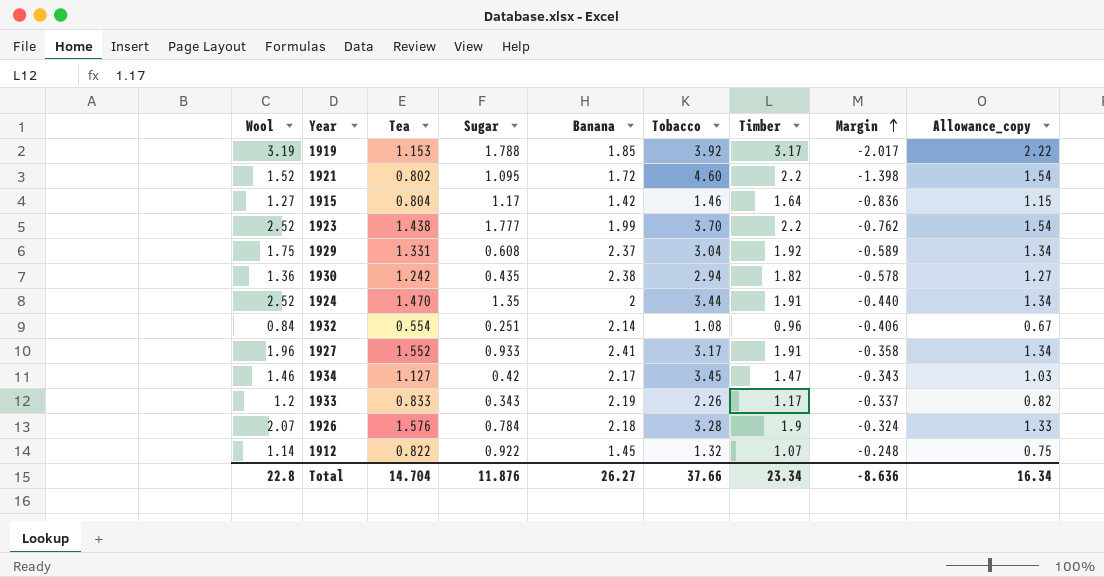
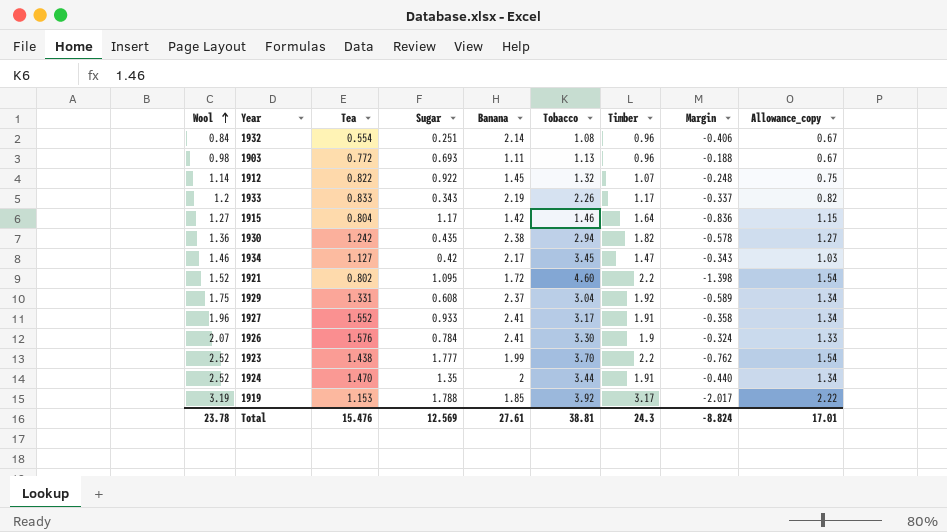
row order: Margin ascending -> Wool ascending
row 1903: none -> 0.98 | 0.772 | 0.693 | 1.11 | 1.13 | 0.96 | -0.188 | 0.67
1926 | Banana: 2.18 -> 2.41
1926 | Tobacco: 3.28 -> 3.30
Total | Wool: 22.8 -> 23.78
Total | Tea: 14.704 -> 15.476
Total | Sugar: 11.876 -> 12.569
Total | Banana: 26.27 -> 27.61
Total | Tobacco: 37.66 -> 38.81
Total | Timber: 23.34 -> 24.3
Total | Margin: -8.636 -> -8.824
Total | Allowance_copy: 16.34 -> 17.01

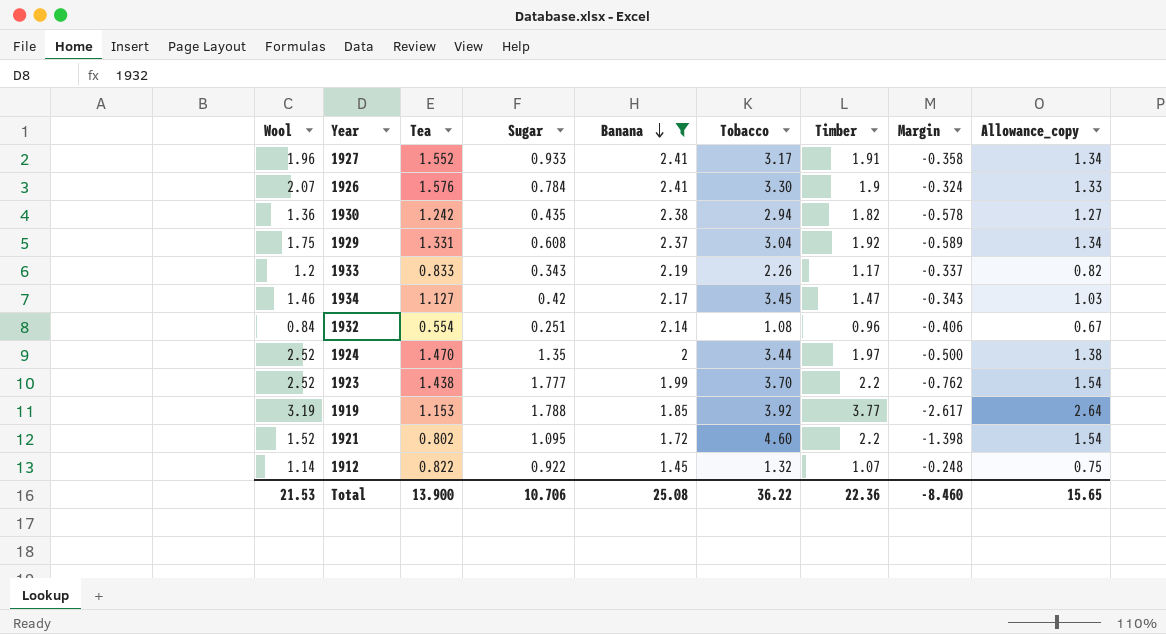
filter: none -> Banana >= 1.45
row order: Wool ascending -> Banana descending
1924 | Timber: 1.91 -> 1.97
1924 | Margin: -0.440 -> -0.500
1924 | Allowance_copy: 1.34 -> 1.38
1919 | Timber: 3.17 -> 3.77
1919 | Margin: -2.017 -> -2.617
1919 | Allowance_copy: 2.22 -> 2.64
Total | Wool: 23.78 -> 21.53
Total | Tea: 15.476 -> 13.900
Total | Sugar: 12.569 -> 10.706
Total | Banana: 27.61 -> 25.08
Total | Tobacco: 38.81 -> 36.22
Total | Timber: 24.3 -> 22.36
Total | Margin: -8.824 -> -8.460
Total | Allowance_copy: 17.01 -> 15.65

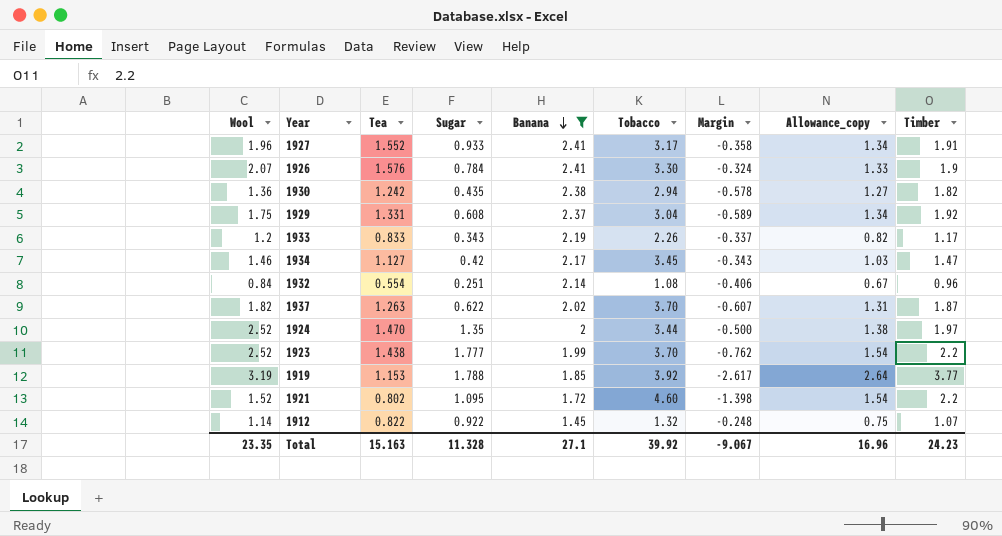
column Timber | position: 7 -> 9
row 1937: none -> 1.82 | 1.263 | 0.622 | 2.02 | 3.70 | -0.607 | 1.31 | 1.87
Total | Wool: 21.53 -> 23.35
Total | Tea: 13.900 -> 15.163
Total | Sugar: 10.706 -> 11.328
Total | Banana: 25.08 -> 27.1
Total | Tobacco: 36.22 -> 39.92
Total | Margin: -8.460 -> -9.067
Total | Allowance_copy: 15.65 -> 16.96
Total | Timber: 22.36 -> 24.23

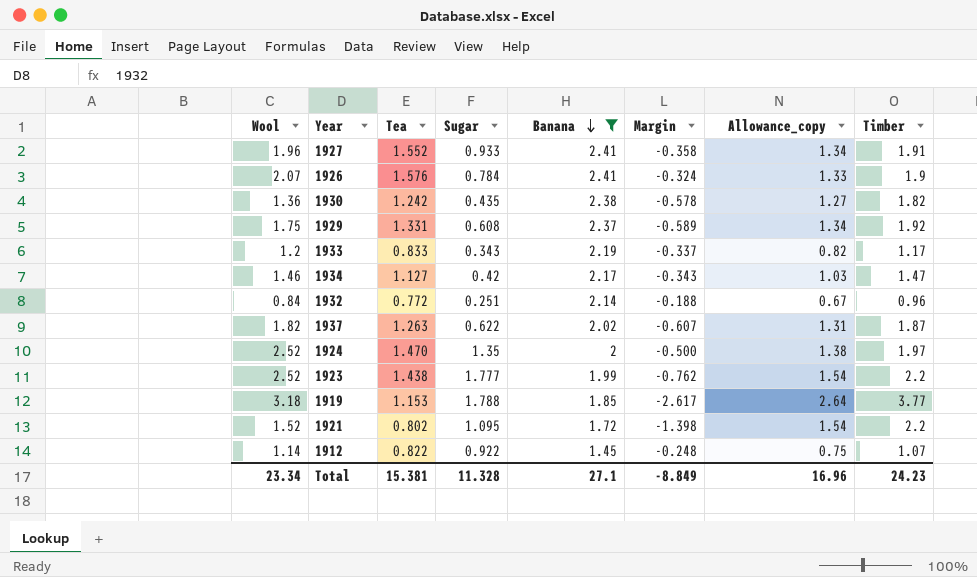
column Tobacco | position: 6 -> none
1932 | Tea: 0.554 -> 0.772
1932 | Margin: -0.406 -> -0.188
1919 | Wool: 3.19 -> 3.18
Total | Wool: 23.35 -> 23.34
Total | Tea: 15.163 -> 15.381
Total | Margin: -9.067 -> -8.849

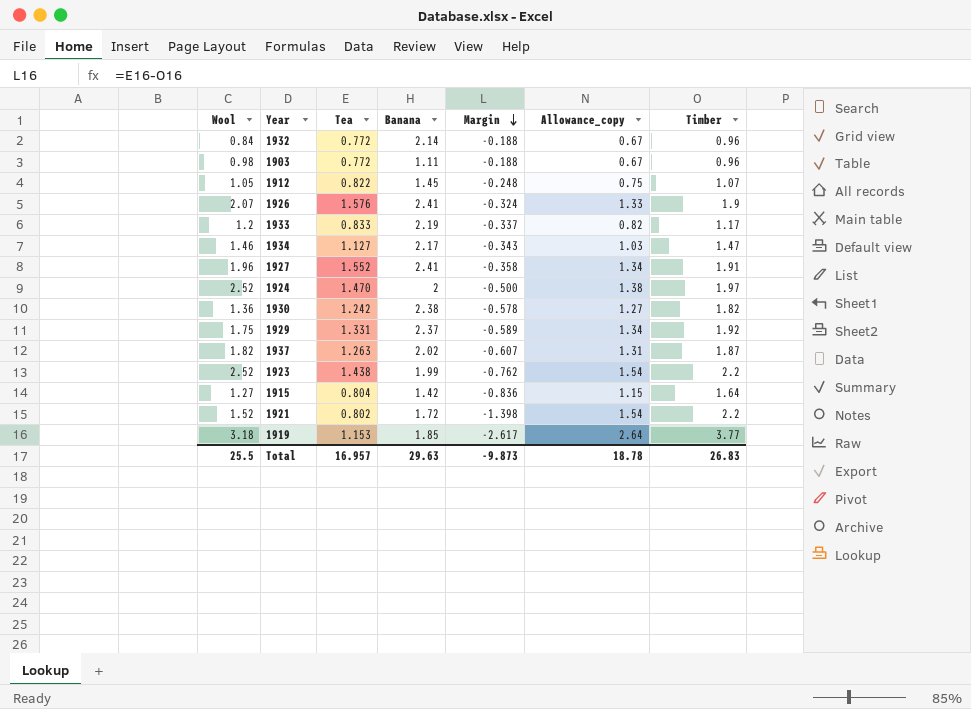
filter: Banana >= 1.45 -> none
row order: Banana descending -> Margin descending
column Sugar | position: 4 -> none
1912 | Wool: 1.14 -> 1.05
Total | Wool: 23.34 -> 25.5
Total | Tea: 15.381 -> 16.957
Total | Banana: 27.1 -> 29.63
Total | Margin: -8.849 -> -9.873
Total | Allowance_copy: 16.96 -> 18.78
Total | Timber: 24.23 -> 26.83

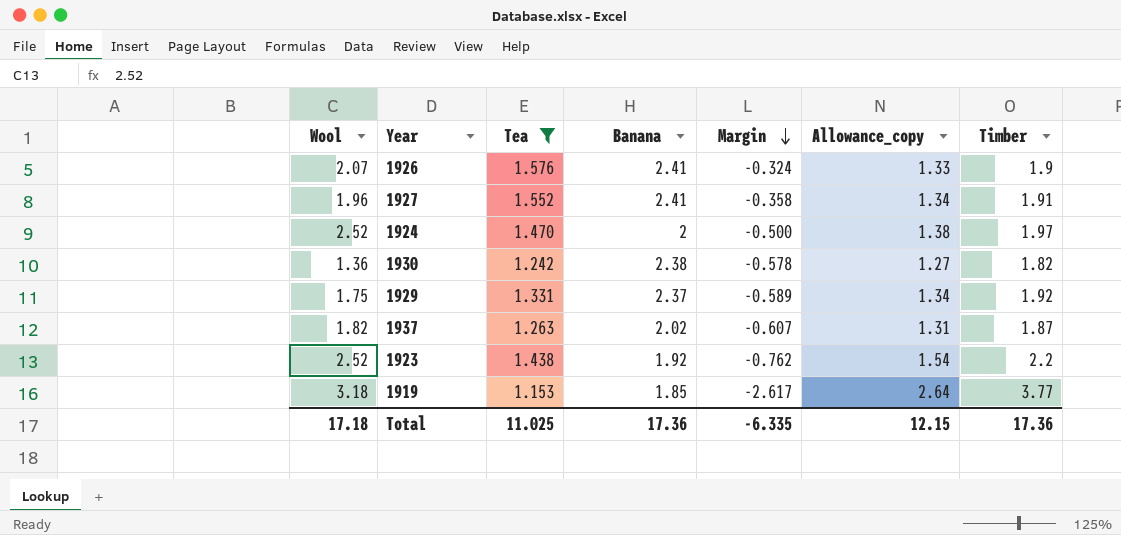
filter: none -> Tea >= 1.153
1923 | Banana: 1.99 -> 1.92
Total | Wool: 25.5 -> 17.18
Total | Tea: 16.957 -> 11.025
Total | Banana: 29.63 -> 17.36
Total | Margin: -9.873 -> -6.335
Total | Allowance_copy: 18.78 -> 12.15
Total | Timber: 26.83 -> 17.36

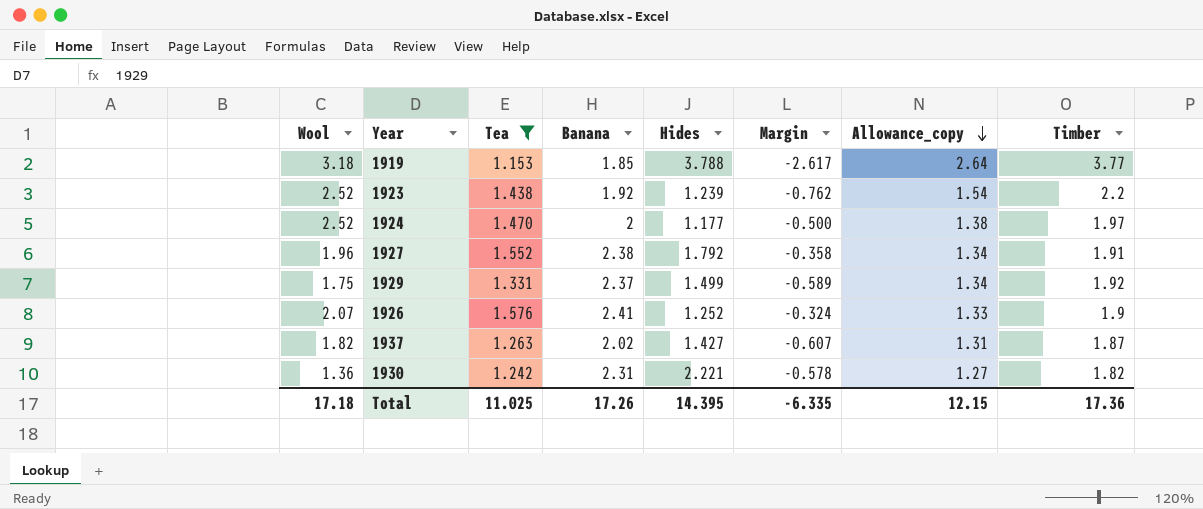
row order: Margin descending -> Allowance_copy descending
column Hides | position: none -> 5
1927 | Banana: 2.41 -> 2.38
1930 | Banana: 2.38 -> 2.31
Total | Banana: 17.36 -> 17.26

